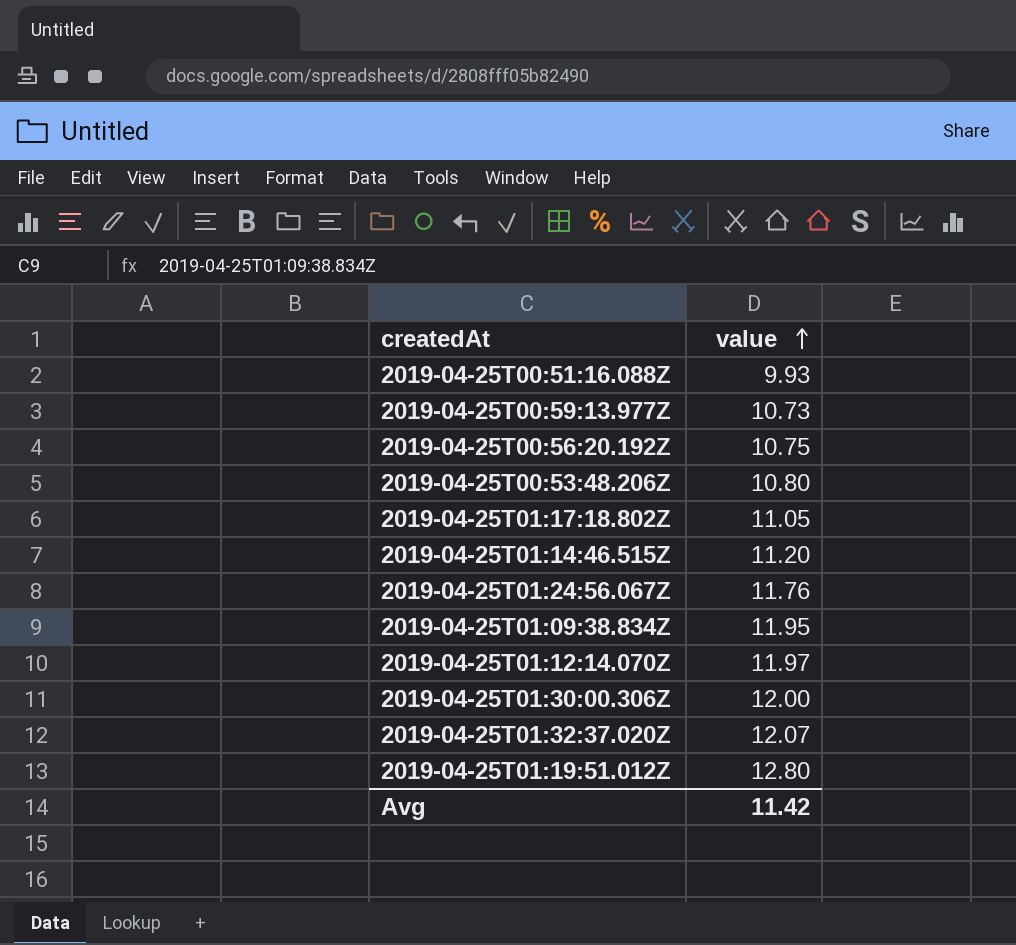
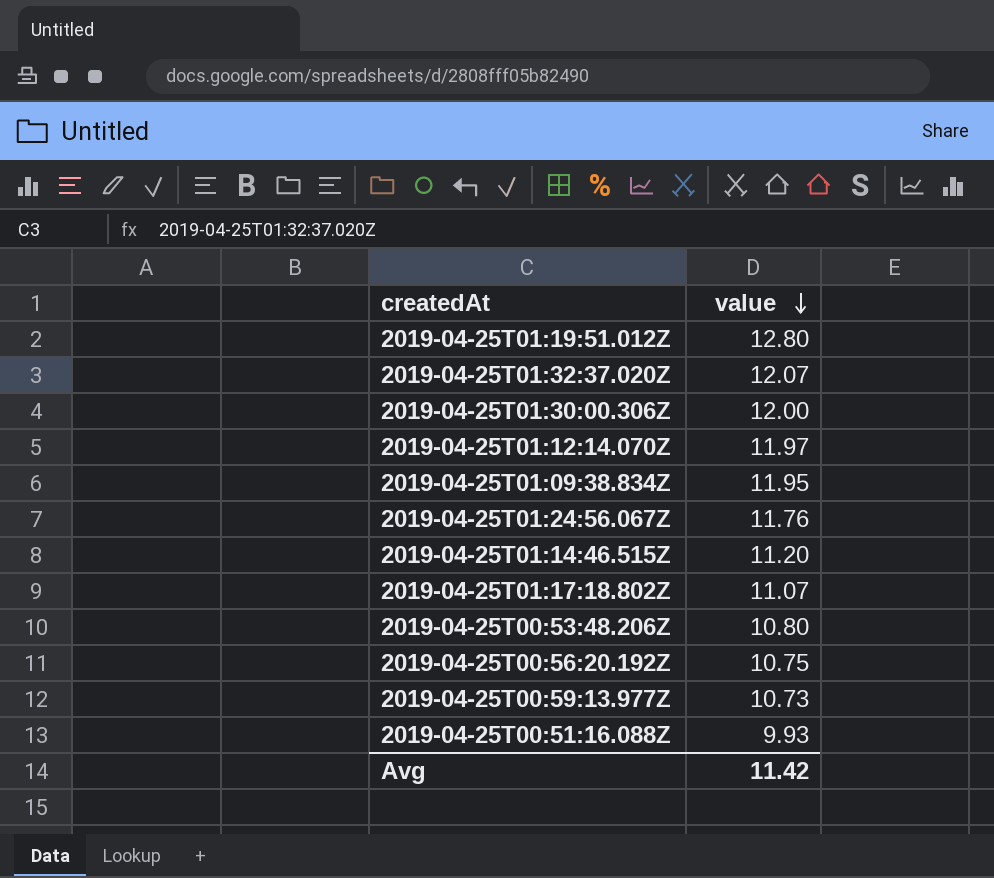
row order: value ascending -> value descending
2019-04-25T01:17:18.802Z | value: 11.05 -> 11.07

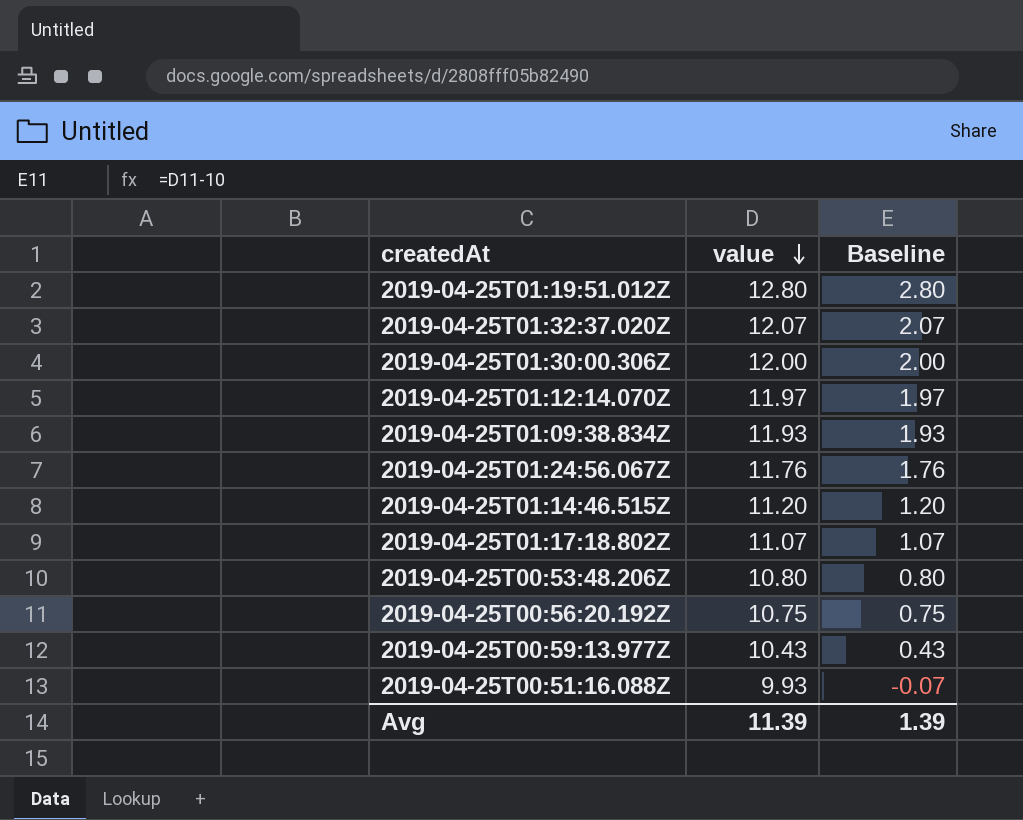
column Baseline | formula: none -> [value] - 10
2019-04-25T01:09:38.834Z | value: 11.95 -> 11.93
2019-04-25T00:59:13.977Z | value: 10.73 -> 10.43
Avg | value: 11.42 -> 11.39

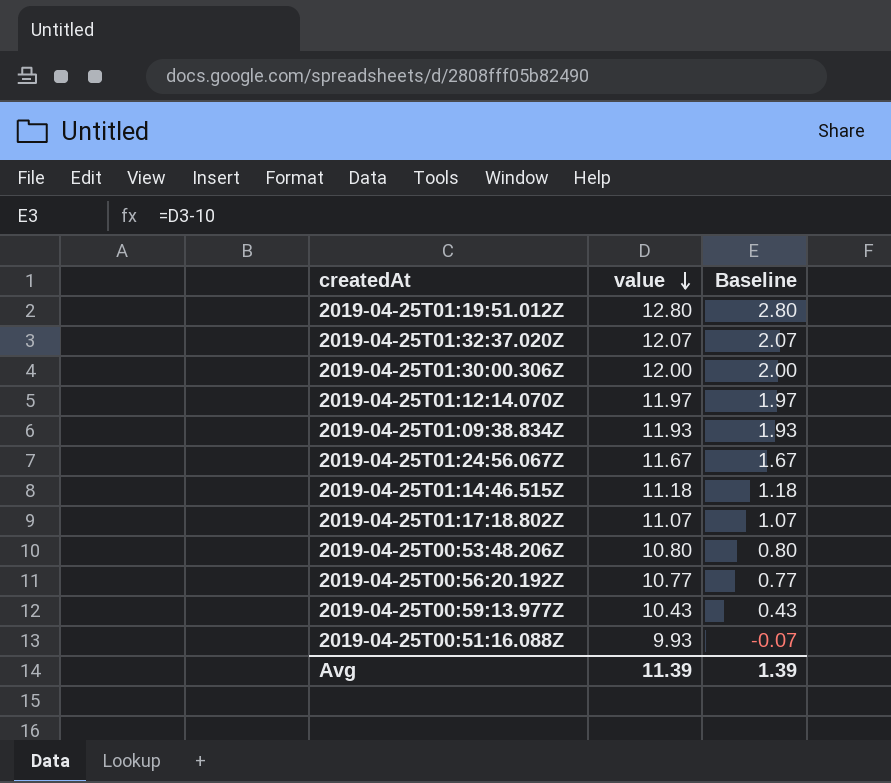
2019-04-25T01:24:56.067Z | value: 11.76 -> 11.67
2019-04-25T01:24:56.067Z | Baseline: 1.76 -> 1.67
2019-04-25T01:14:46.515Z | value: 11.20 -> 11.18
2019-04-25T01:14:46.515Z | Baseline: 1.20 -> 1.18
2019-04-25T00:56:20.192Z | value: 10.75 -> 10.77
2019-04-25T00:56:20.192Z | Baseline: 0.75 -> 0.77

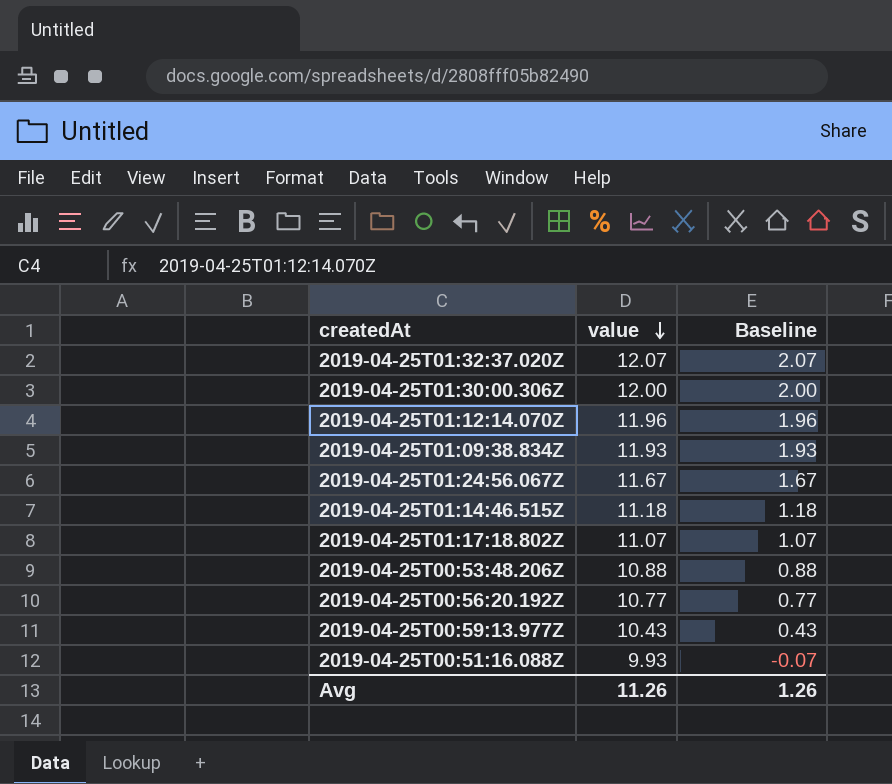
row 2019-04-25T01:19:51.012Z: 12.80 | 2.80 -> none
2019-04-25T01:12:14.070Z | value: 11.97 -> 11.96
2019-04-25T01:12:14.070Z | Baseline: 1.97 -> 1.96
2019-04-25T00:53:48.206Z | value: 10.80 -> 10.88
2019-04-25T00:53:48.206Z | Baseline: 0.80 -> 0.88
Avg | value: 11.39 -> 11.26
Avg | Baseline: 1.39 -> 1.26

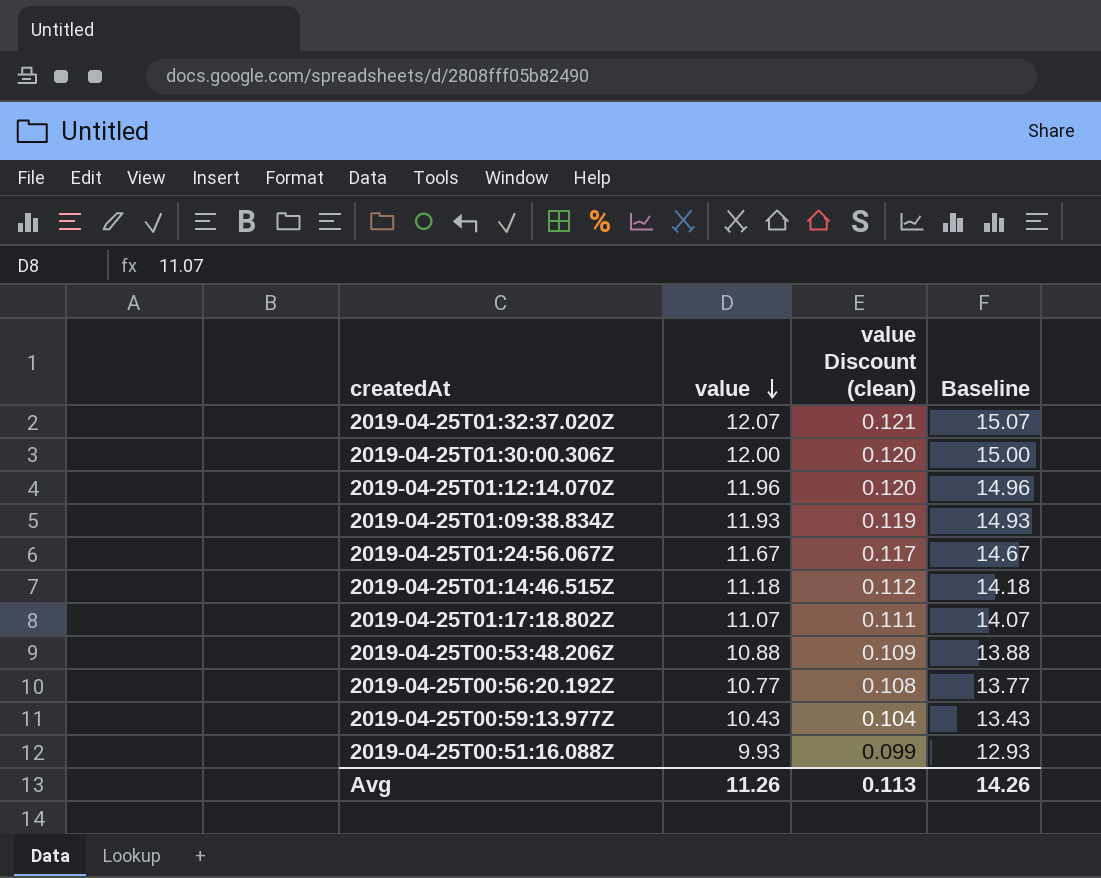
column value Discount (clean) | formula: none -> [value] * 0.01
column Baseline | formula: [value] - 10 -> [value] + 3
Avg | Baseline: 1.26 -> 14.26

